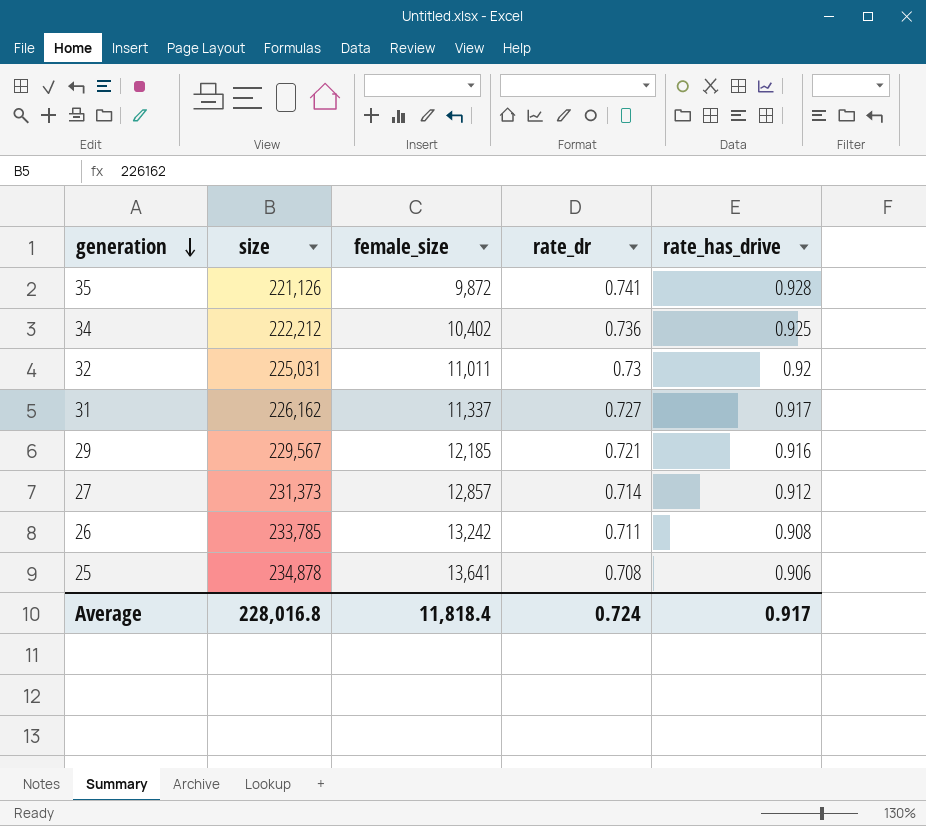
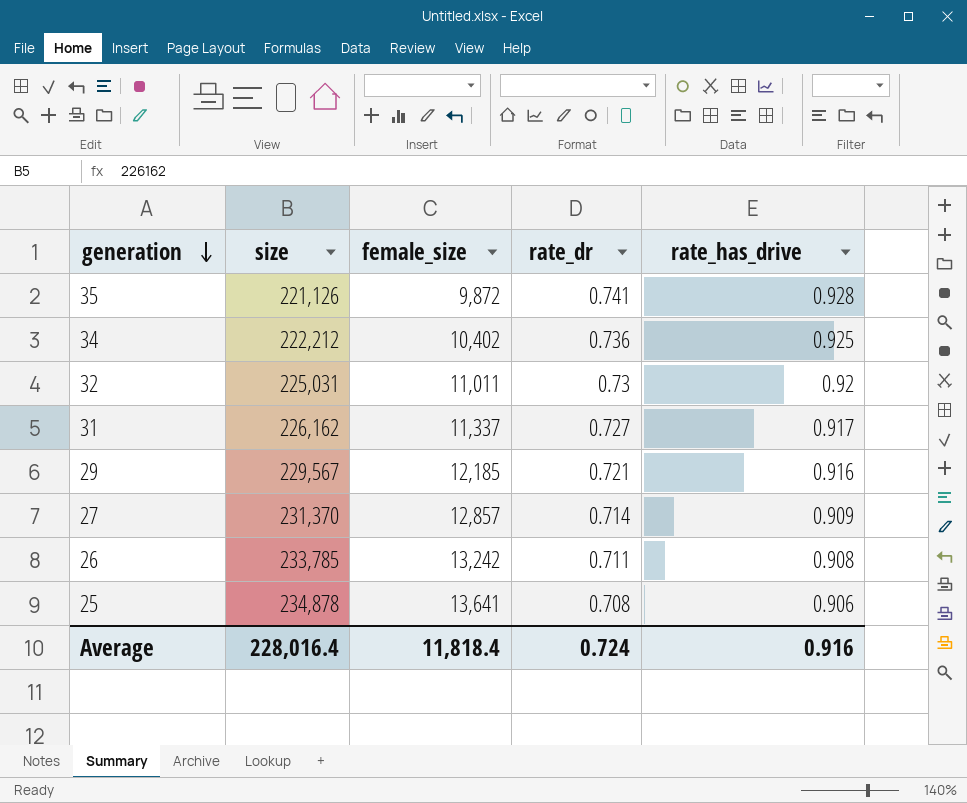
27 | size: 231,373 -> 231,370
27 | rate_has_drive: 0.912 -> 0.909
Average | size: 228,016.8 -> 228,016.4
Average | rate_has_drive: 0.917 -> 0.916

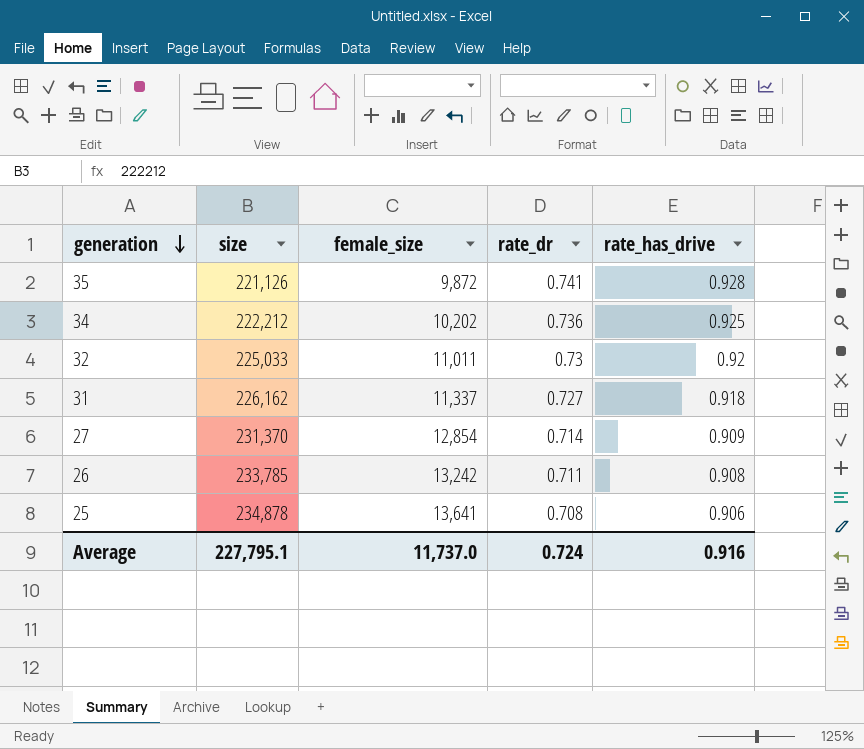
row 29: 229,567 | 12,185 | 0.721 | 0.916 -> none
34 | female_size: 10,402 -> 10,202
32 | size: 225,031 -> 225,033
31 | rate_has_drive: 0.917 -> 0.918
27 | female_size: 12,857 -> 12,854
Average | size: 228,016.4 -> 227,795.1
Average | female_size: 11,818.4 -> 11,737.0

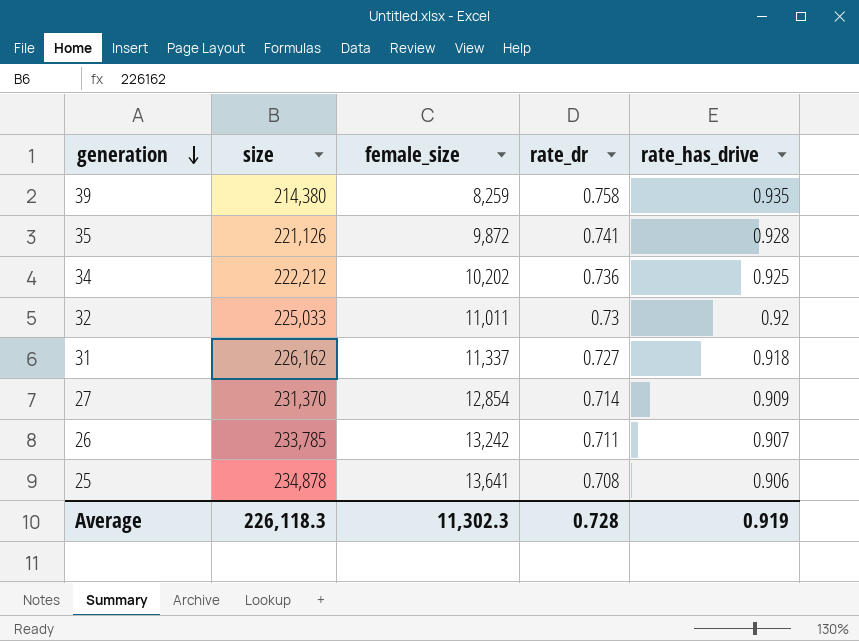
row 39: none -> 214,380 | 8,259 | 0.758 | 0.935
26 | rate_has_drive: 0.908 -> 0.907
Average | size: 227,795.1 -> 226,118.3
Average | female_size: 11,737.0 -> 11,302.3
Average | rate_dr: 0.724 -> 0.728
Average | rate_has_drive: 0.916 -> 0.919

